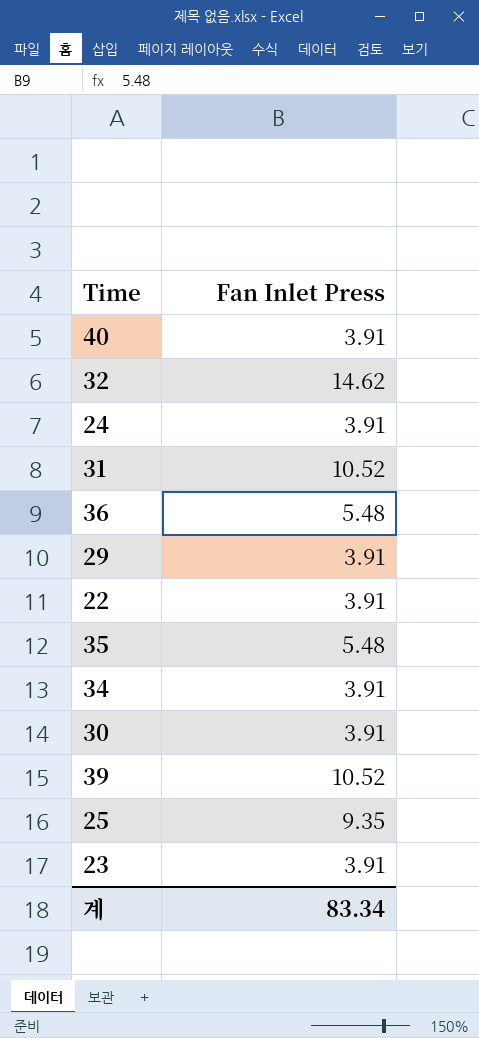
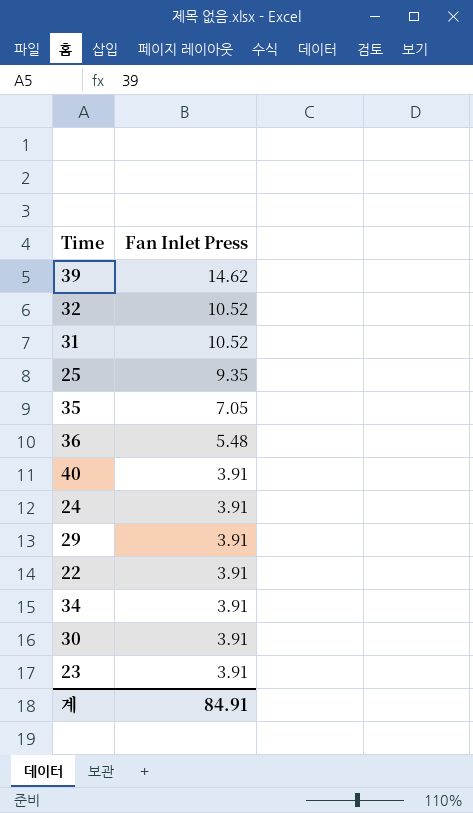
row order: none -> Fan Inlet Press descending
39 | Fan Inlet Press: 10.52 -> 14.62
32 | Fan Inlet Press: 14.62 -> 10.52
35 | Fan Inlet Press: 5.48 -> 7.05
계 | Fan Inlet Press: 83.34 -> 84.91

